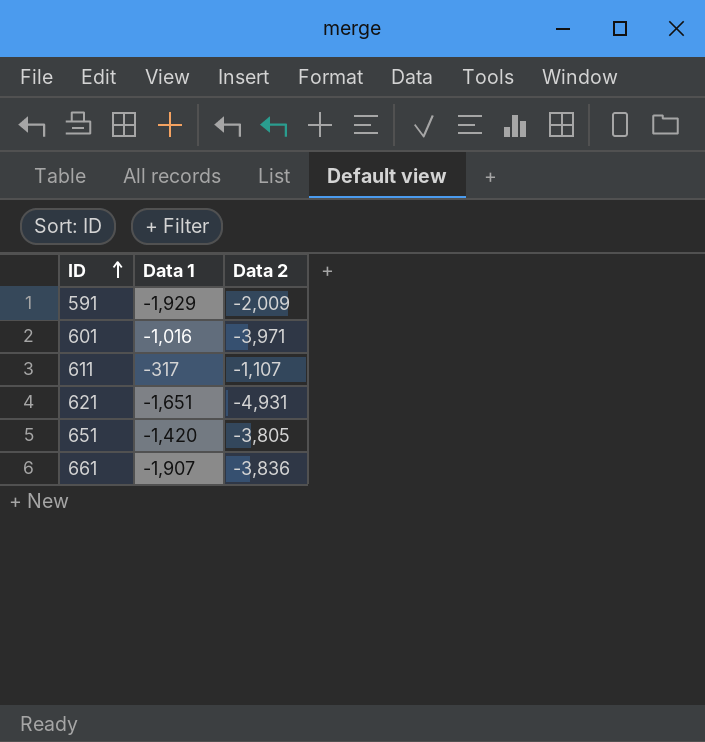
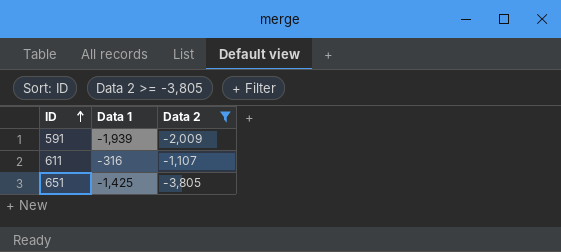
filter: none -> Data 2 >= -3,805
591 | Data 1: -1,929 -> -1,939
611 | Data 1: -317 -> -316
651 | Data 1: -1,420 -> -1,425

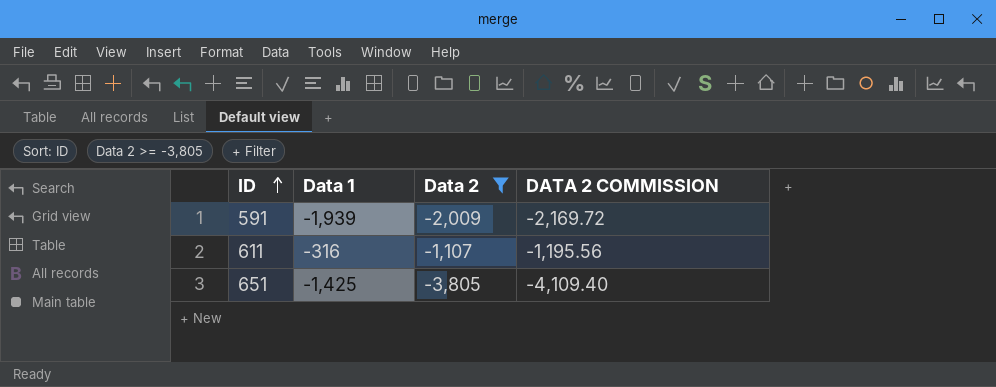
column DATA 2 COMMISSION | formula: none -> [Data 2] * 1.08

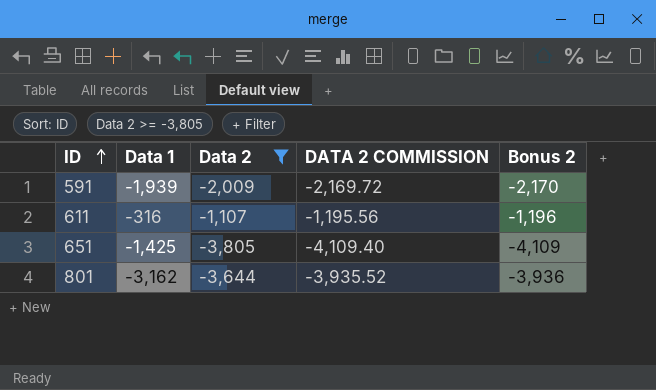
column Bonus 2 | formula: none -> [Data 2] * 1.08
row 801: none -> -3,162 | -3,644 | -3,935.52 | -3,936

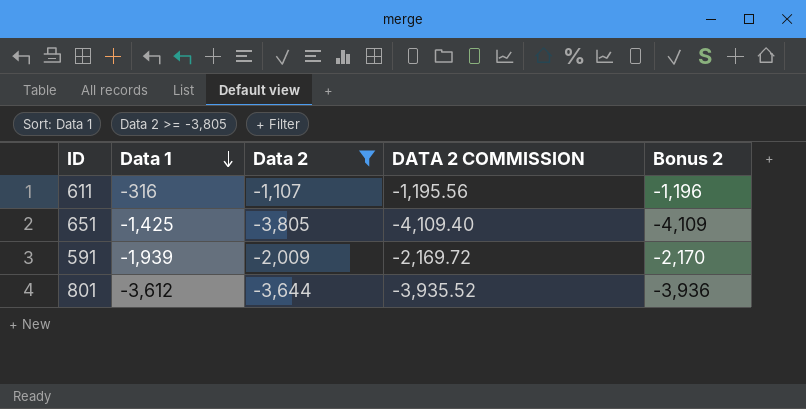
row order: ID ascending -> Data 1 descending
801 | Data 1: -3,162 -> -3,612

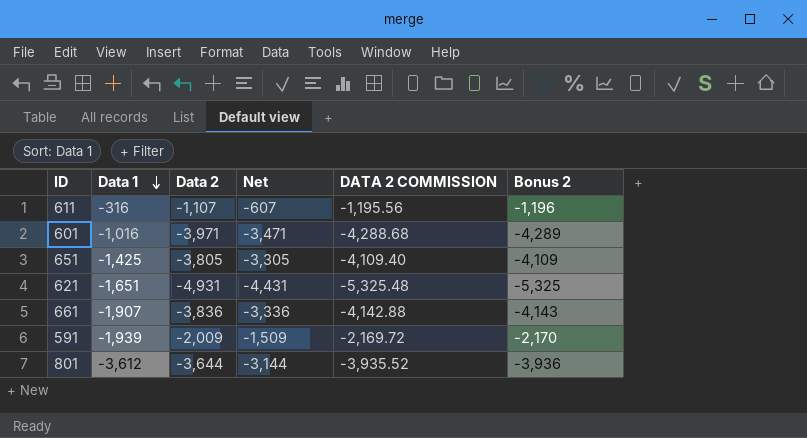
filter: Data 2 >= -3,805 -> none
column Net | formula: none -> [Data 2] + 500

